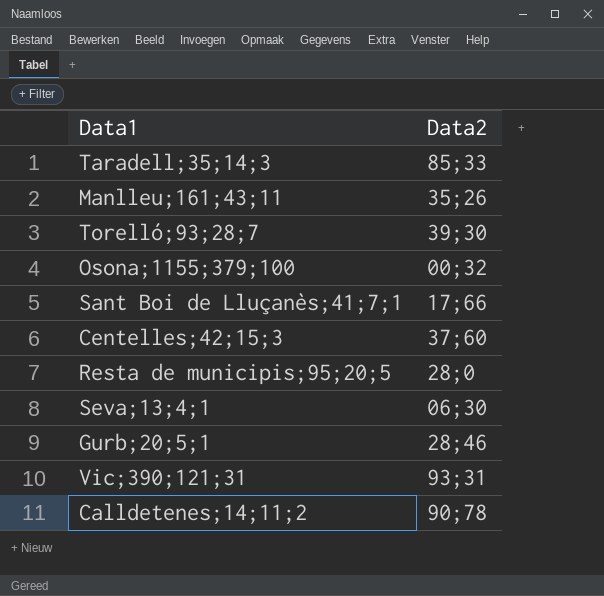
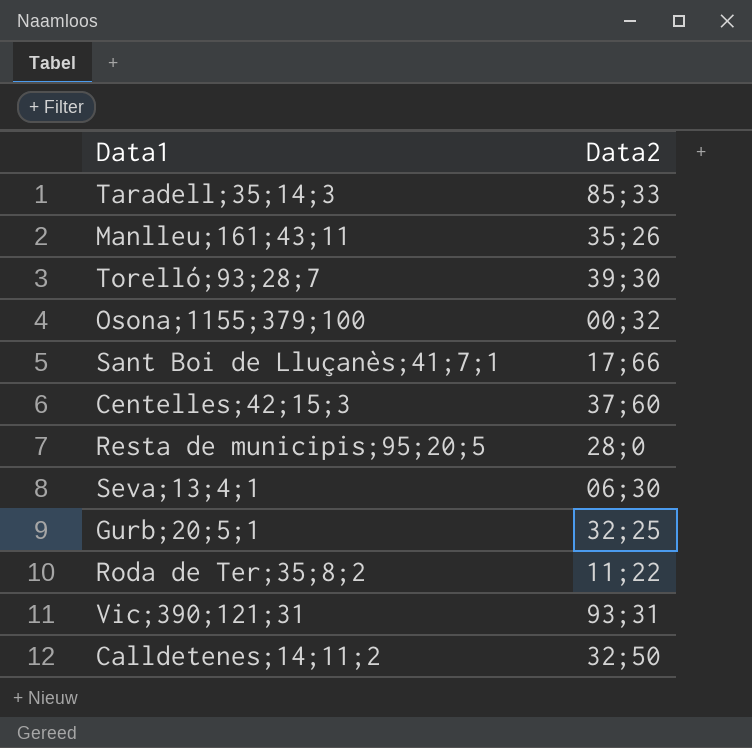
Gurb;20;5;1 | Data2: 28;46 -> 32;25
row Roda de Ter;35;8;2: none -> 11;22
Calldetenes;14;11;2 | Data2: 90;78 -> 32;50

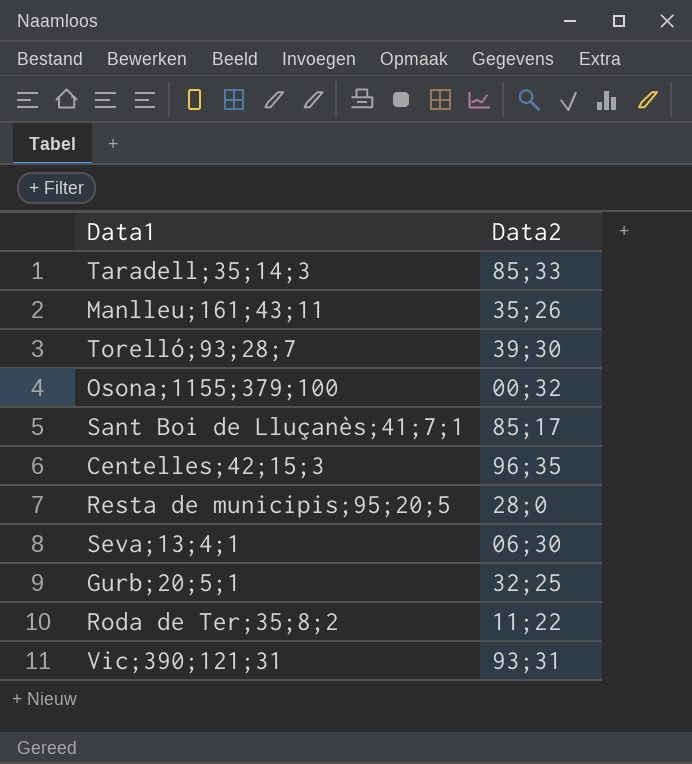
row Calldetenes;14;11;2: 32;50 -> none
Sant Boi de Lluçanès;41;7;1 | Data2: 17;66 -> 85;17
Centelles;42;15;3 | Data2: 37;60 -> 96;35

